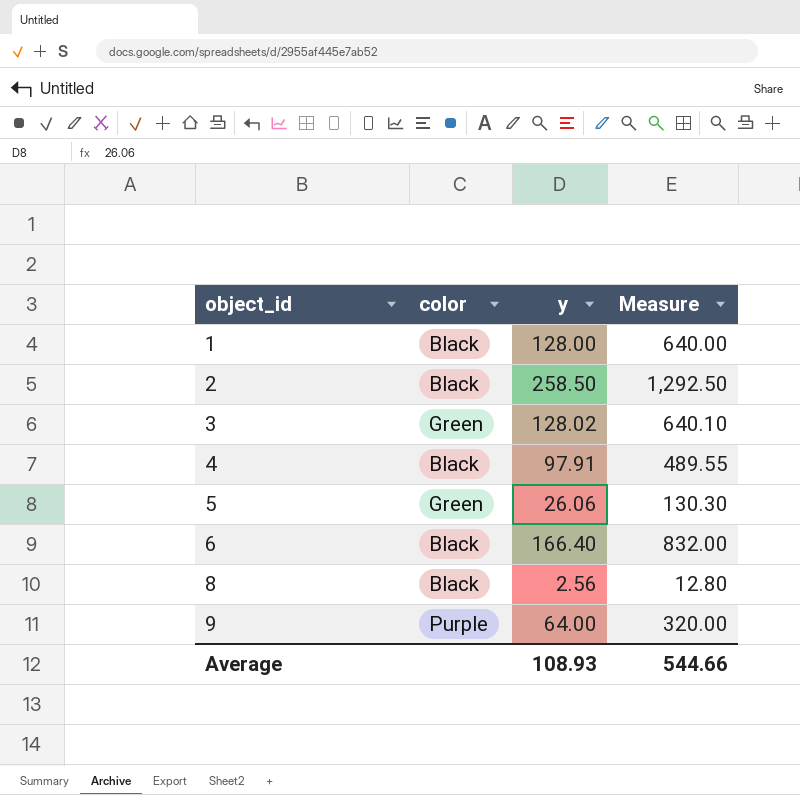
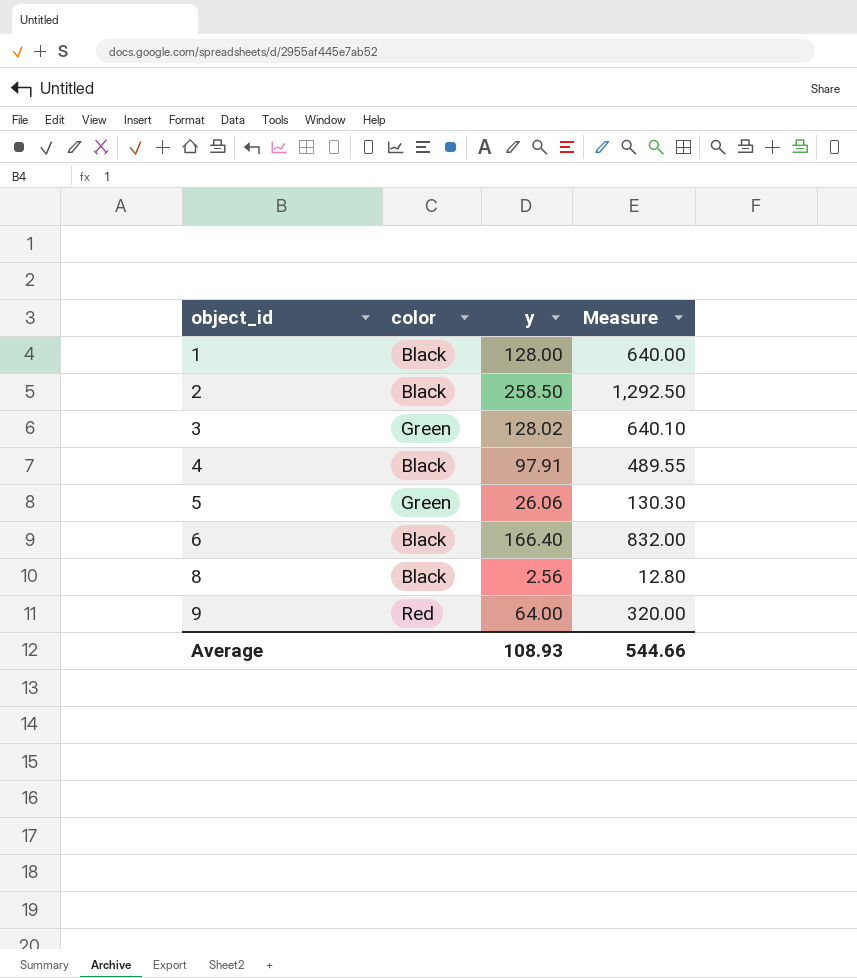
9 | color: Purple -> Red

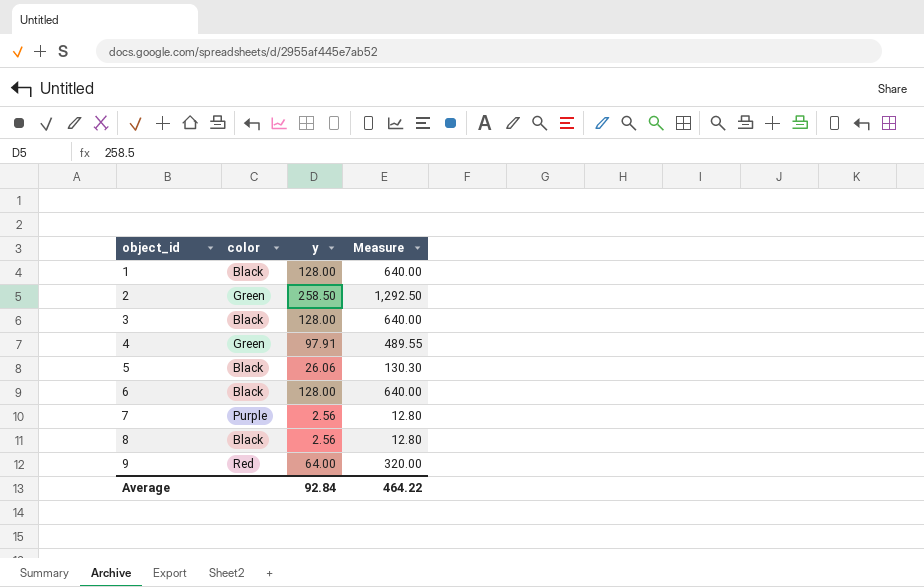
2 | color: Black -> Green
3 | color: Green -> Black
3 | y: 128.02 -> 128.00
3 | Measure: 640.10 -> 640.00
4 | color: Black -> Green
5 | color: Green -> Black
6 | y: 166.40 -> 128.00
6 | Measure: 832.00 -> 640.00
row 7: none -> Purple | 2.56 | 12.80
Average | y: 108.93 -> 92.84
Average | Measure: 544.66 -> 464.22

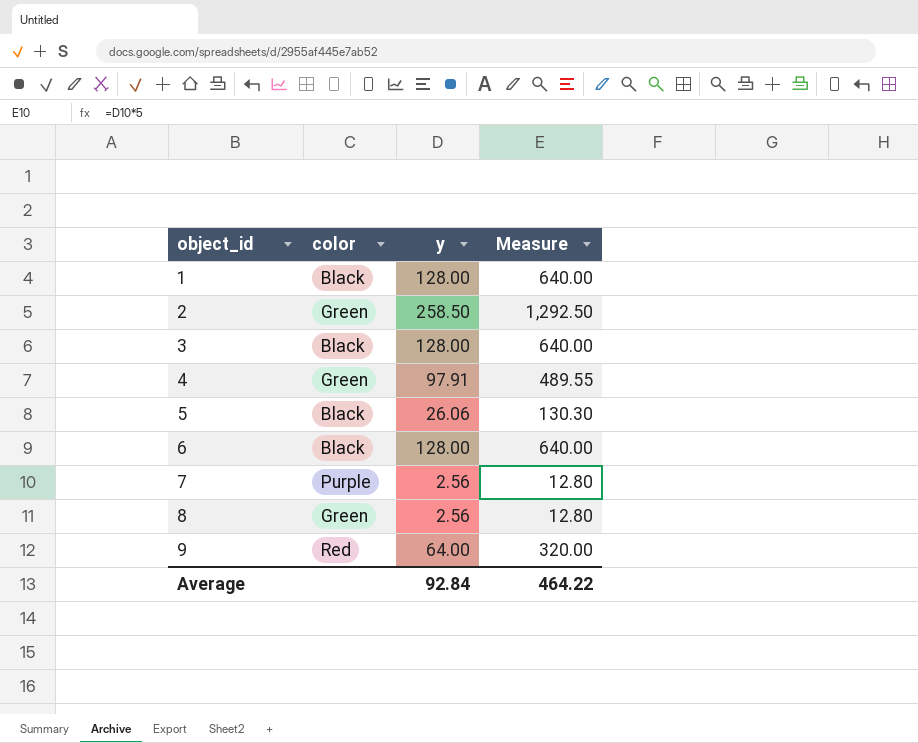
8 | color: Black -> Green

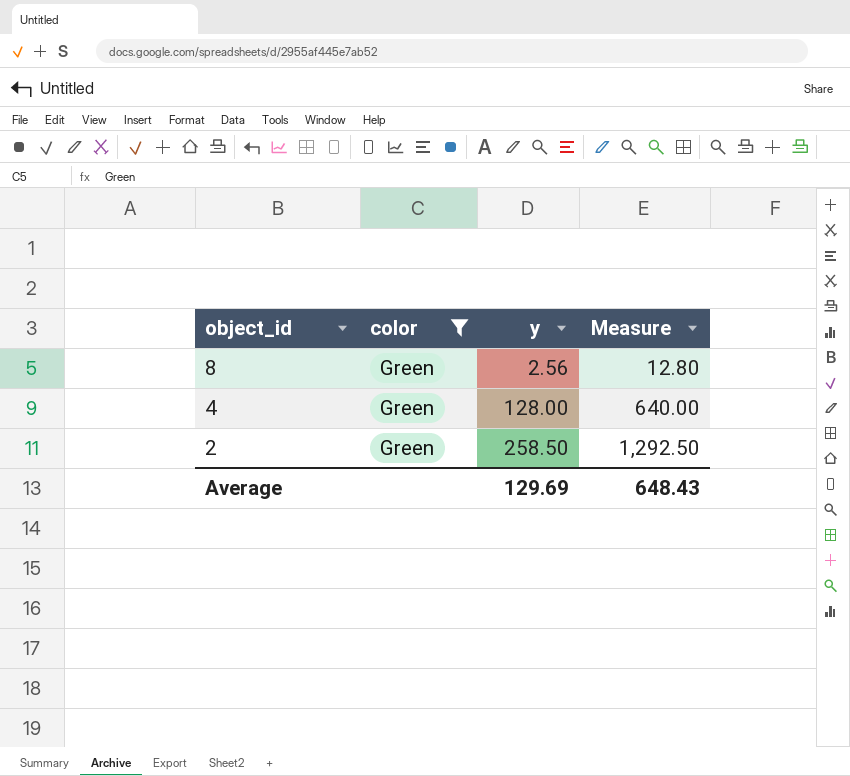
filter: none -> color = Green
row order: object_id ascending -> object_id descending
4 | y: 97.91 -> 128.00
4 | Measure: 489.55 -> 640.00
Average | y: 92.84 -> 129.69
Average | Measure: 464.22 -> 648.43

